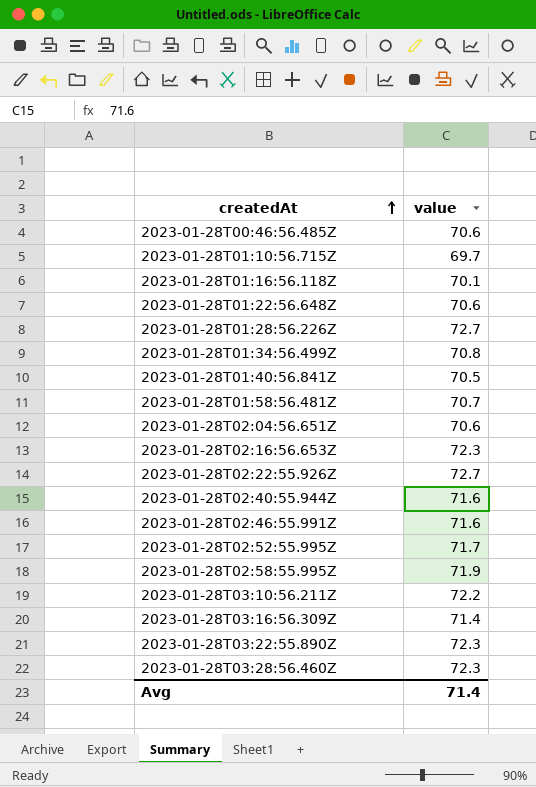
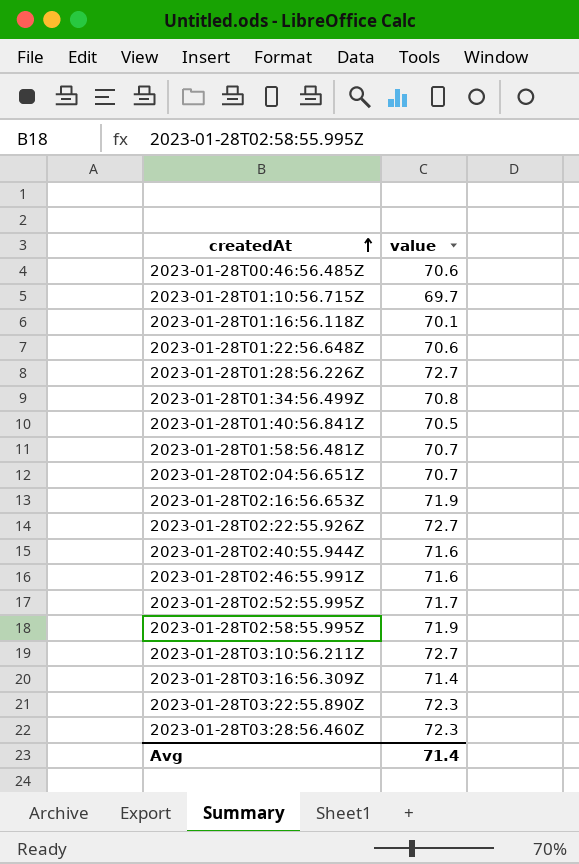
2023-01-28T02:04:56.651Z | value: 70.6 -> 70.7
2023-01-28T02:16:56.653Z | value: 72.3 -> 71.9
2023-01-28T03:10:56.211Z | value: 72.2 -> 72.7

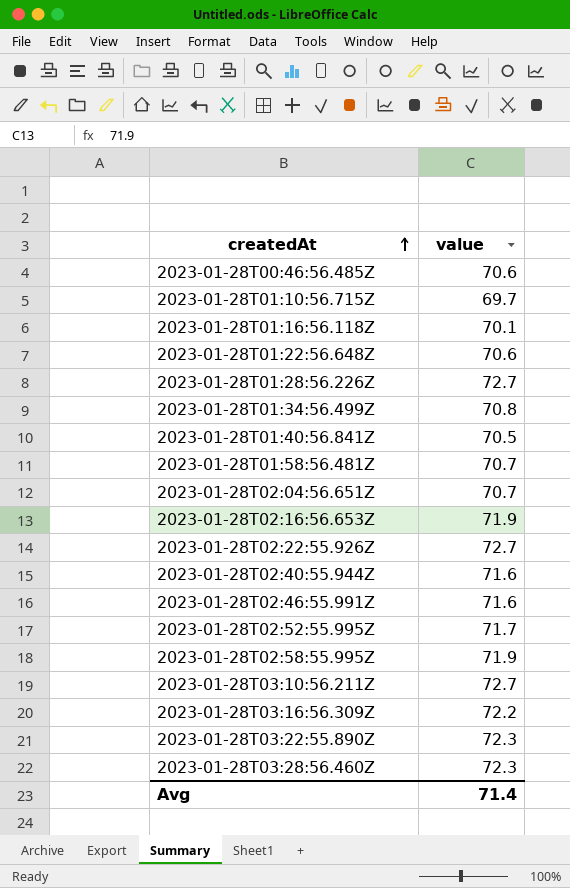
2023-01-28T03:16:56.309Z | value: 71.4 -> 72.2

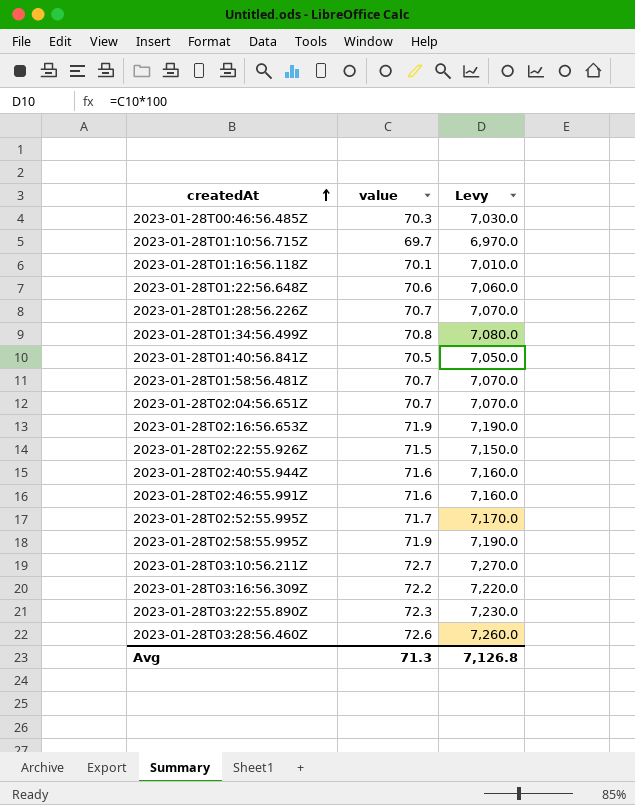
column Levy | formula: none -> [value] * 100
2023-01-28T00:46:56.485Z | value: 70.6 -> 70.3
2023-01-28T01:28:56.226Z | value: 72.7 -> 70.7
2023-01-28T02:22:55.926Z | value: 72.7 -> 71.5
2023-01-28T03:28:56.460Z | value: 72.3 -> 72.6
Avg | value: 71.4 -> 71.3

